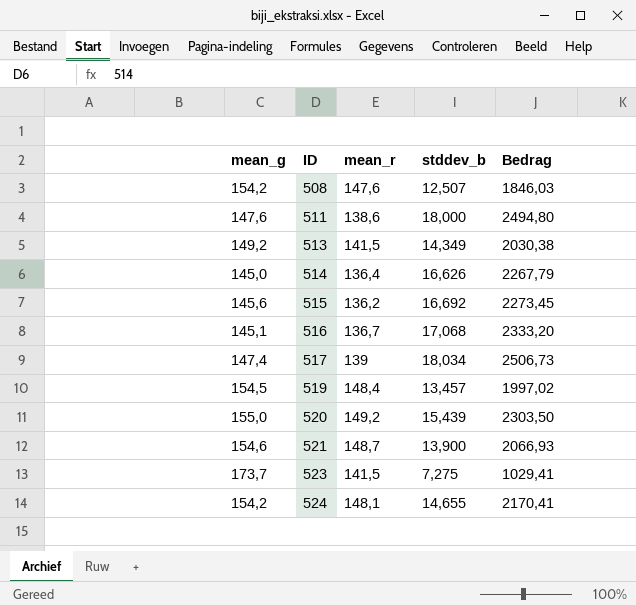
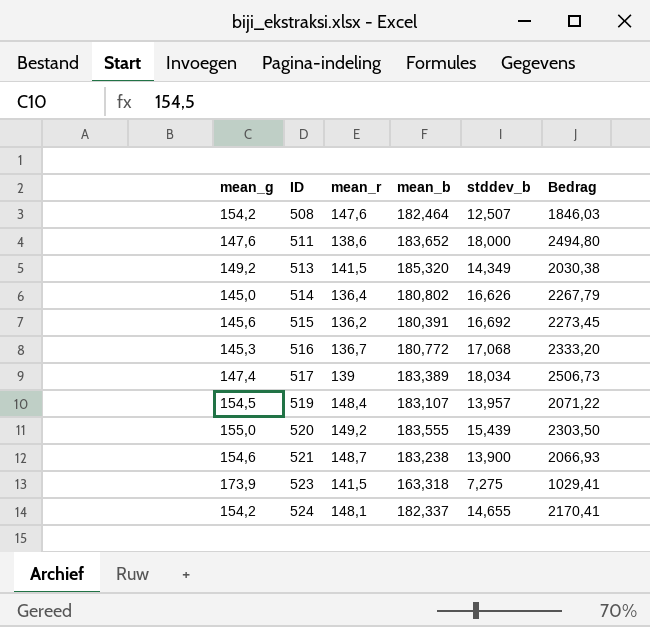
column mean_b | position: none -> 4
516 | mean_g: 145,1 -> 145,3
519 | stddev_b: 13,457 -> 13,957
519 | Bedrag: 1997,02 -> 2071,22
523 | mean_g: 173,7 -> 173,9

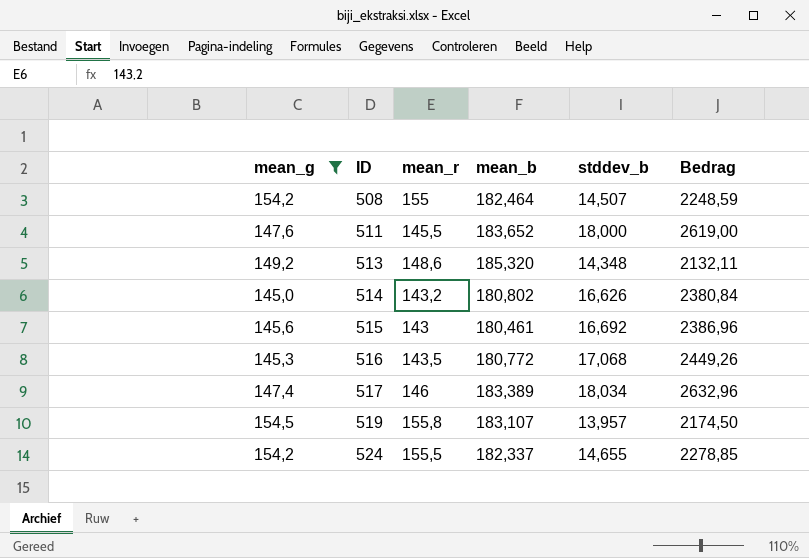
filter: none -> mean_g <= 154,5
508 | mean_r: 147,6 -> 155
508 | stddev_b: 12,507 -> 14,507
508 | Bedrag: 1846,03 -> 2248,59
511 | mean_r: 138,6 -> 145,5
511 | Bedrag: 2494,80 -> 2619,00
513 | mean_r: 141,5 -> 148,6
513 | stddev_b: 14,349 -> 14,348
513 | Bedrag: 2030,38 -> 2132,11
514 | mean_r: 136,4 -> 143,2
514 | Bedrag: 2267,79 -> 2380,84
515 | mean_r: 136,2 -> 143
515 | mean_b: 180,391 -> 180,461
515 | Bedrag: 2273,45 -> 2386,96
516 | mean_r: 136,7 -> 143,5
516 | Bedrag: 2333,20 -> 2449,26
517 | mean_r: 139 -> 146
517 | Bedrag: 2506,73 -> 2632,96
519 | mean_r: 148,4 -> 155,8
519 | Bedrag: 2071,22 -> 2174,50
524 | mean_r: 148,1 -> 155,5
524 | Bedrag: 2170,41 -> 2278,85

